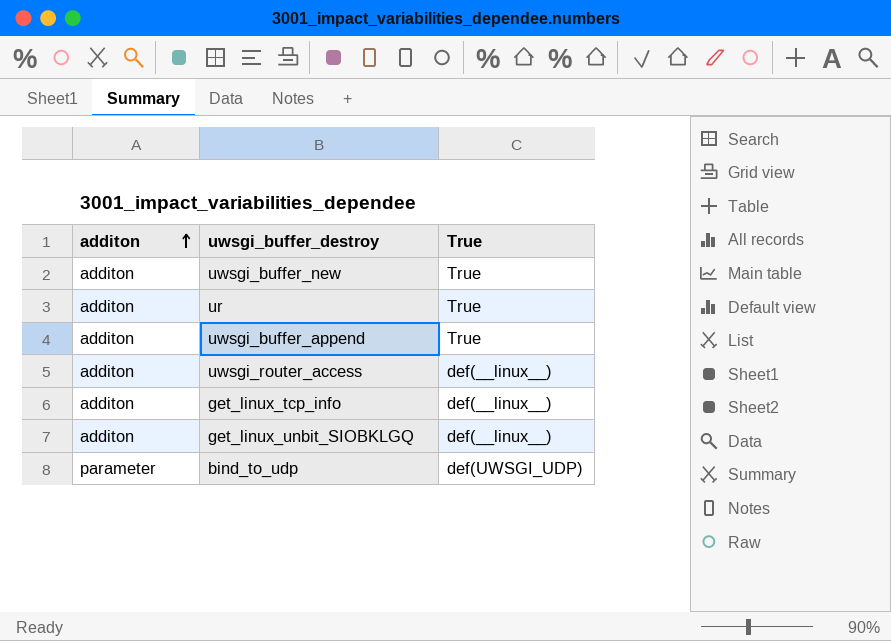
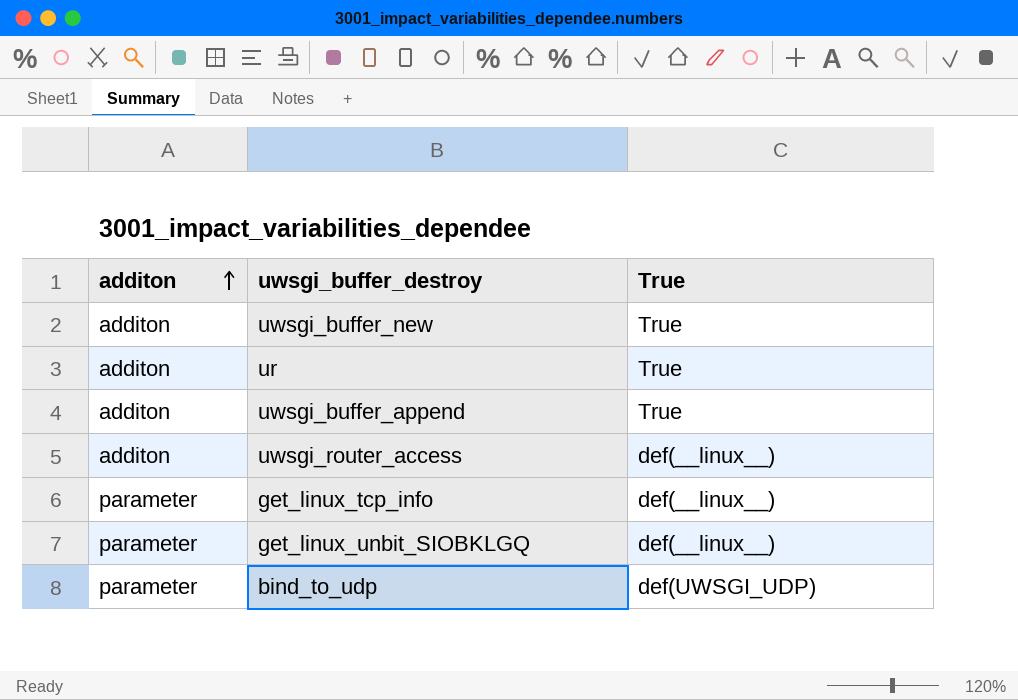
get_linux_tcp_info | additon: additon -> parameter
get_linux_unbit_SIOBKLGQ | additon: additon -> parameter

